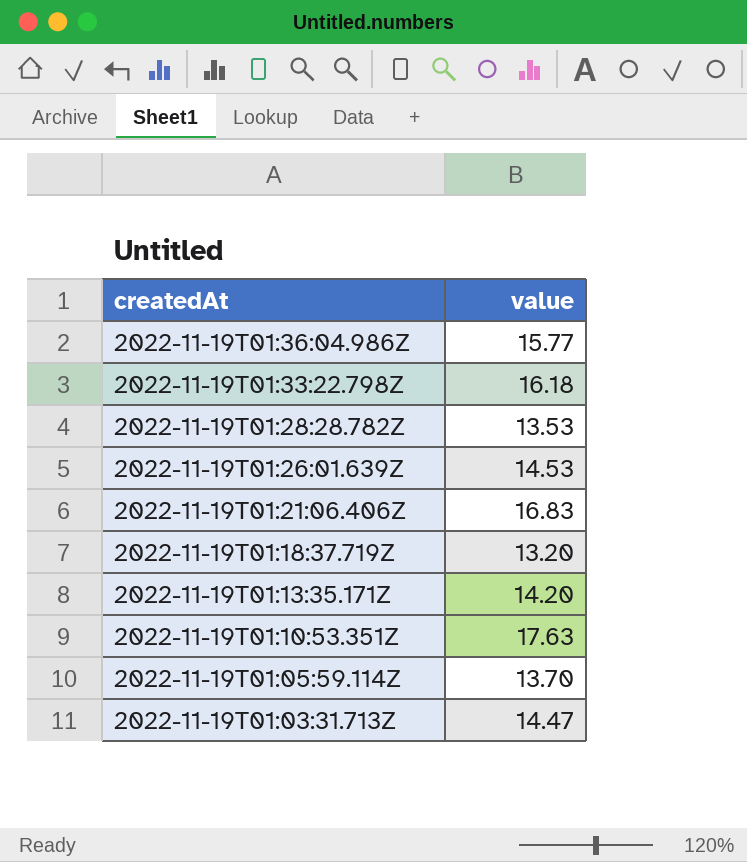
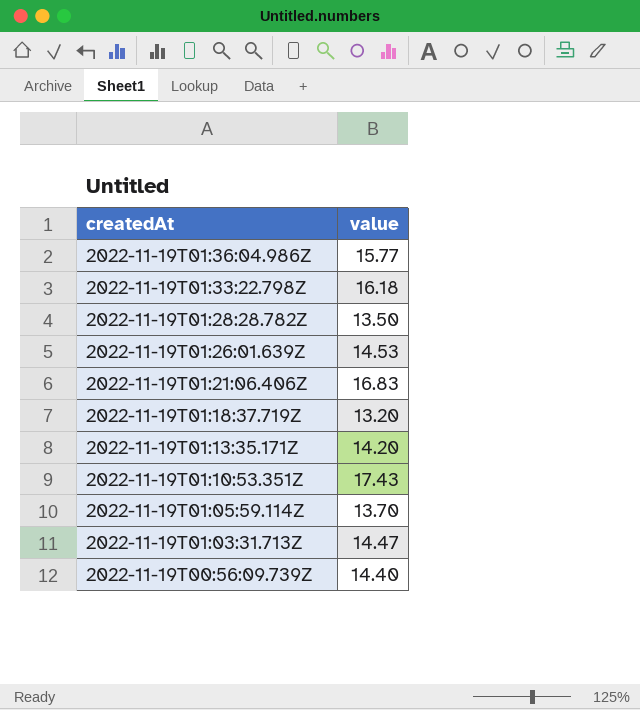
2022-11-19T01:28:28.782Z | value: 13.53 -> 13.50
2022-11-19T01:10:53.351Z | value: 17.63 -> 17.43
row 2022-11-19T00:56:09.739Z: none -> 14.40

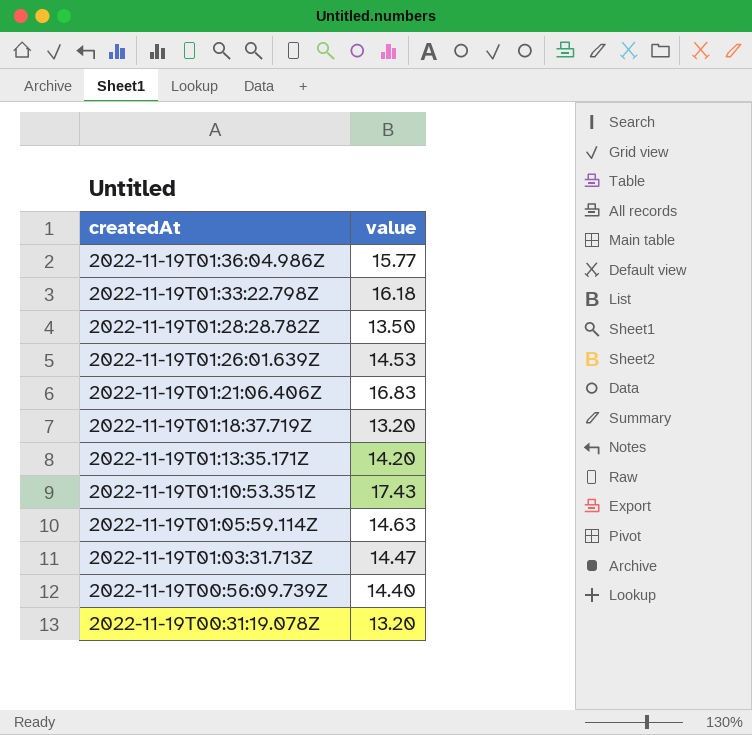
2022-11-19T01:05:59.114Z | value: 13.70 -> 14.63
row 2022-11-19T00:31:19.078Z: none -> 13.20

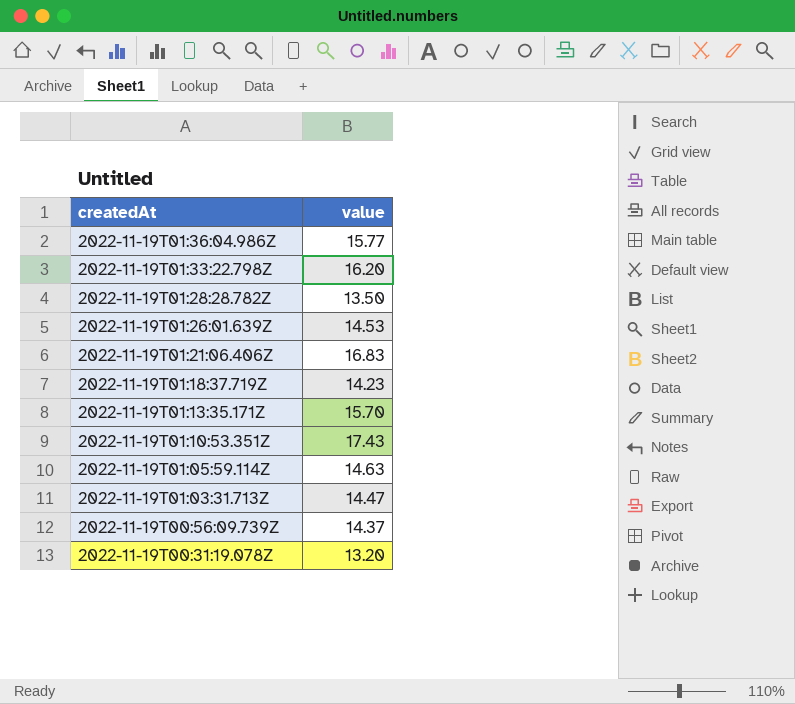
2022-11-19T01:33:22.798Z | value: 16.18 -> 16.20
2022-11-19T01:18:37.719Z | value: 13.20 -> 14.23
2022-11-19T01:13:35.171Z | value: 14.20 -> 15.70
2022-11-19T00:56:09.739Z | value: 14.40 -> 14.37

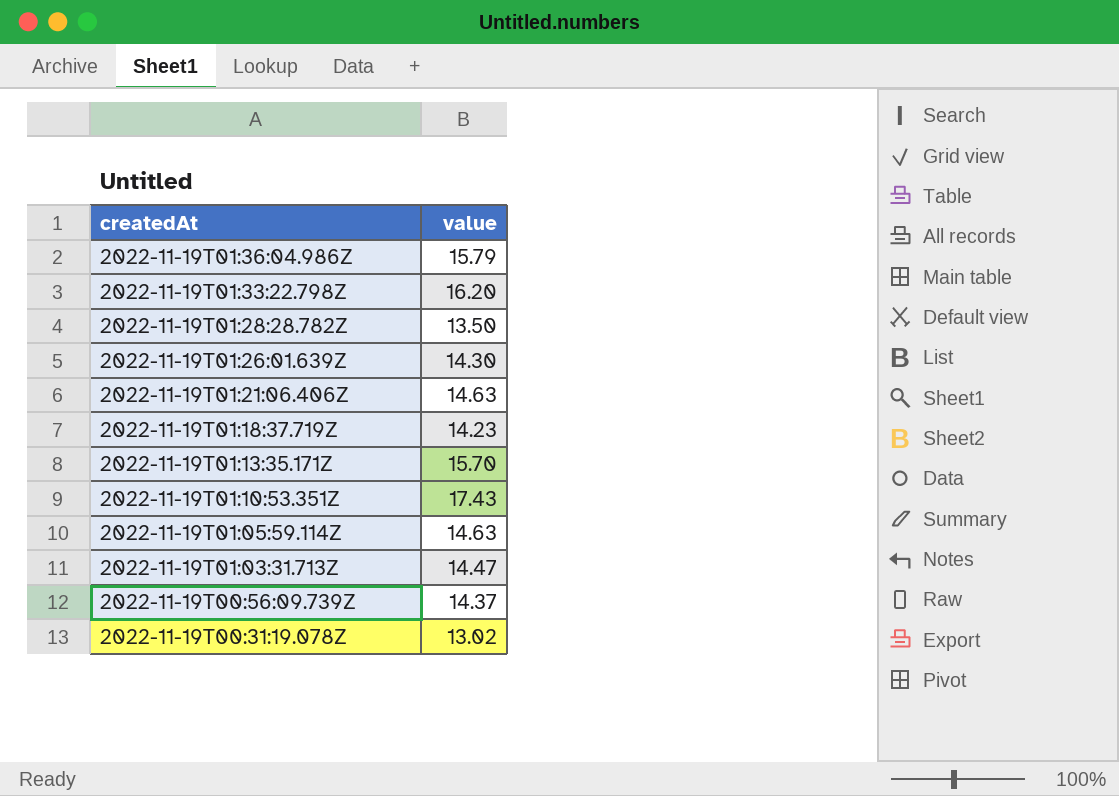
2022-11-19T01:36:04.986Z | value: 15.77 -> 15.79
2022-11-19T01:26:01.639Z | value: 14.53 -> 14.30
2022-11-19T01:21:06.406Z | value: 16.83 -> 14.63
2022-11-19T00:31:19.078Z | value: 13.20 -> 13.02

